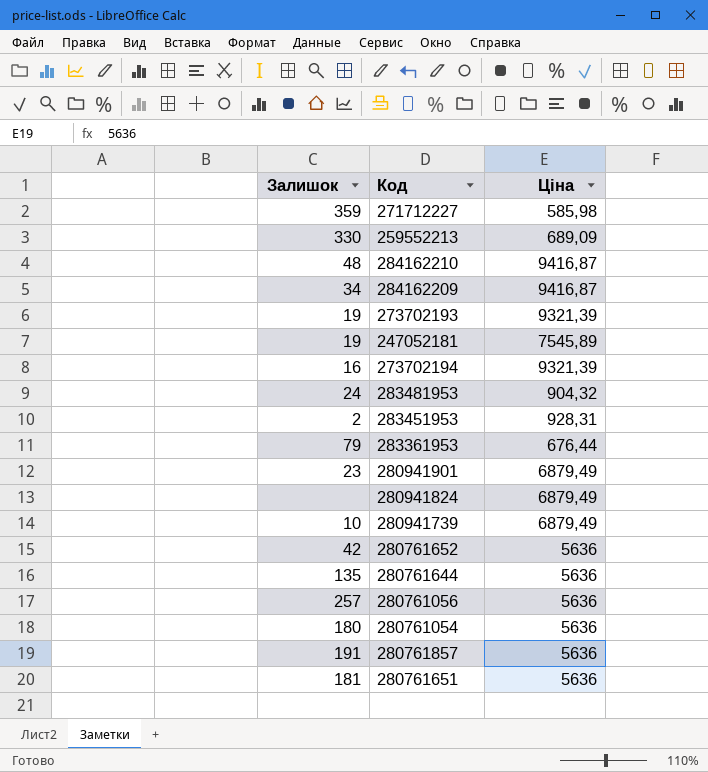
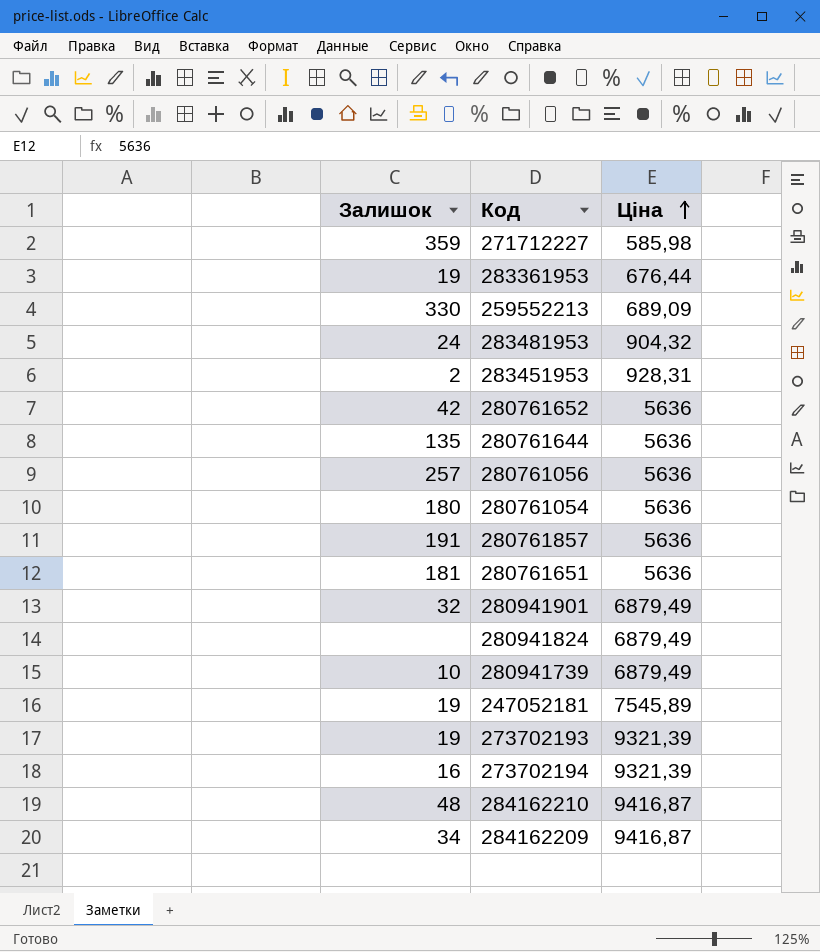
row order: none -> Ціна ascending
283361953 | Залишок: 79 -> 19
280941901 | Залишок: 23 -> 32

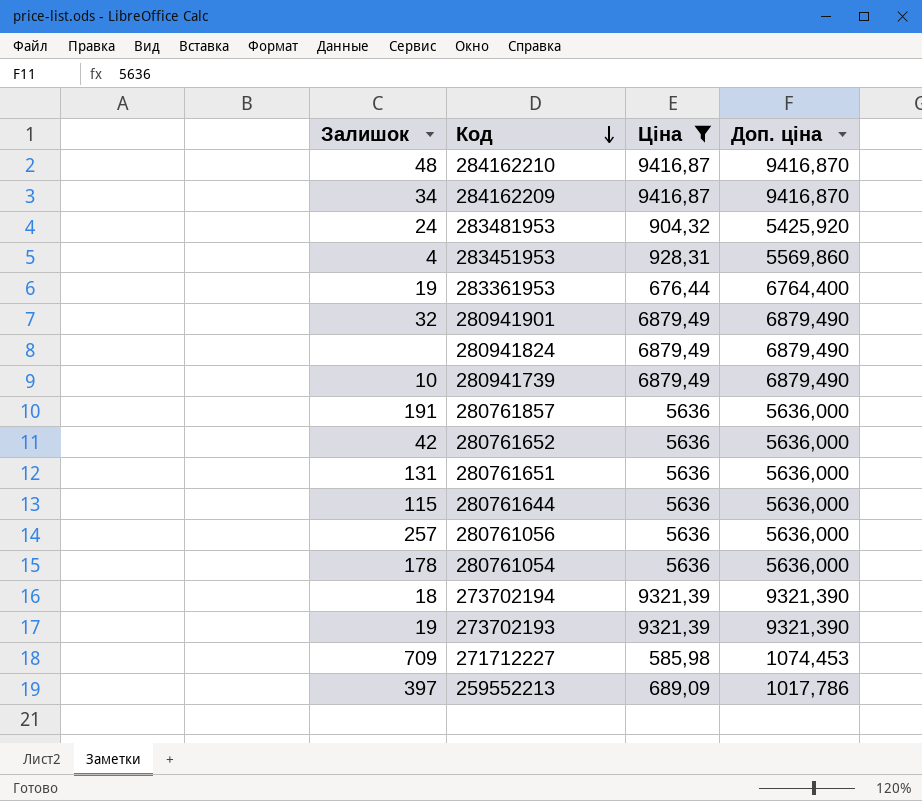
filter: none -> Ціна != 7545,89
row order: Ціна ascending -> Код descending
column Доп. ціна | position: none -> 4
283451953 | Залишок: 2 -> 4
280761651 | Залишок: 181 -> 131
280761644 | Залишок: 135 -> 115
280761054 | Залишок: 180 -> 178
273702194 | Залишок: 16 -> 18
271712227 | Залишок: 359 -> 709
259552213 | Залишок: 330 -> 397

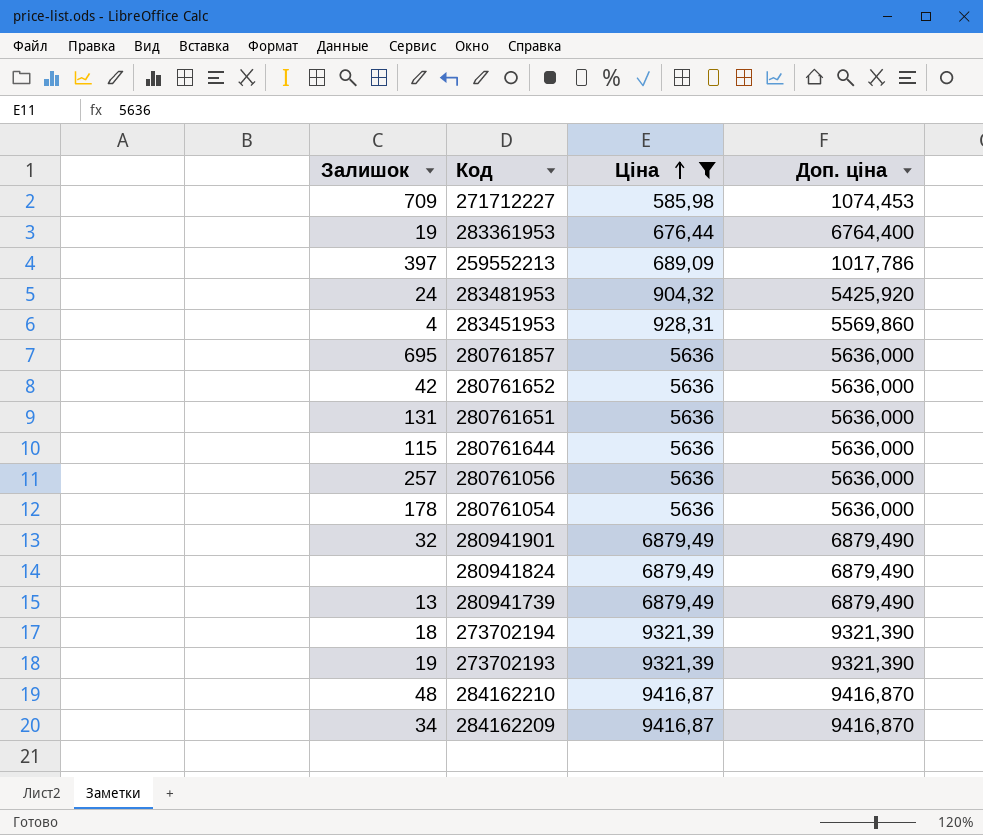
row order: Код descending -> Ціна ascending
280761857 | Залишок: 191 -> 695
280941739 | Залишок: 10 -> 13

